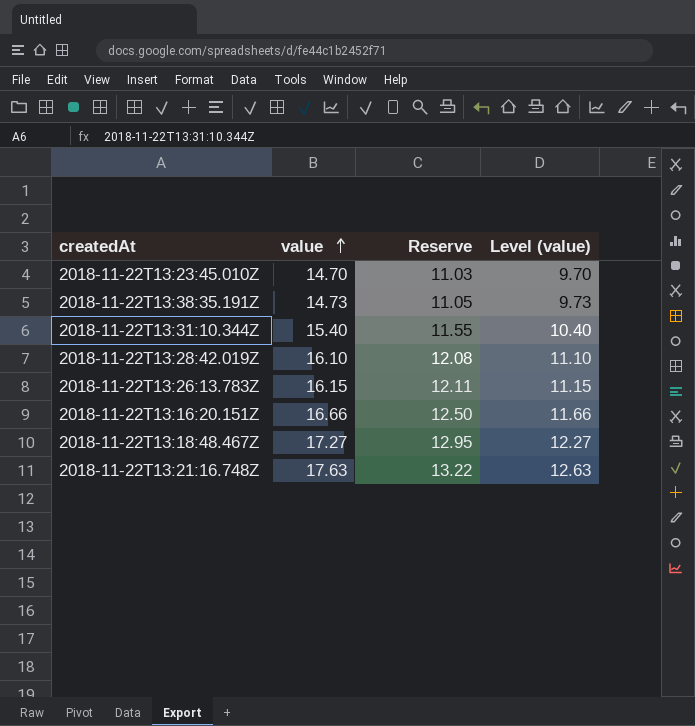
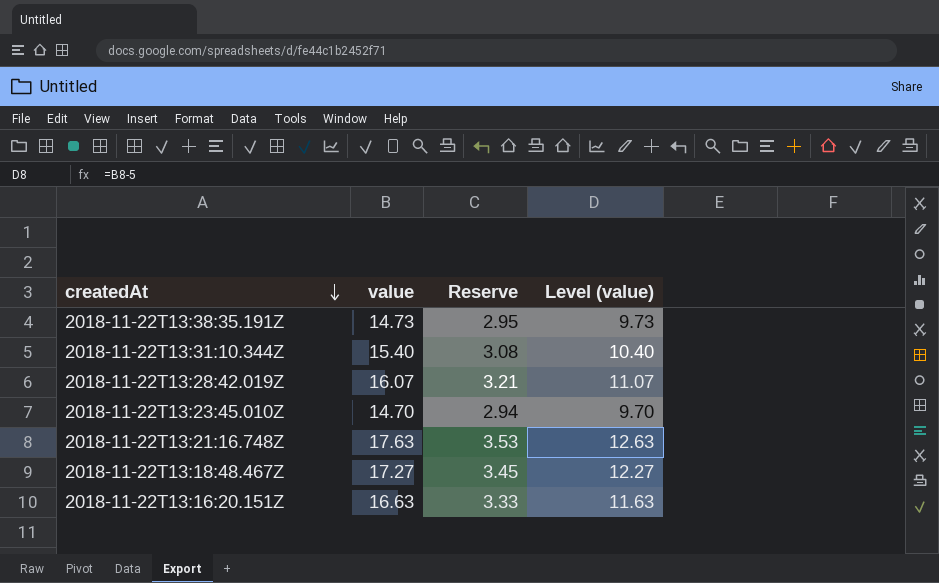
row order: value ascending -> createdAt descending
column Reserve | formula: [value] * 0.75 -> [value] * 0.2
row 2018-11-22T13:26:13.783Z: 16.15 | 12.11 | 11.15 -> none
2018-11-22T13:28:42.019Z | value: 16.10 -> 16.07
2018-11-22T13:28:42.019Z | Level (value): 11.10 -> 11.07
2018-11-22T13:16:20.151Z | value: 16.66 -> 16.63
2018-11-22T13:16:20.151Z | Level (value): 11.66 -> 11.63

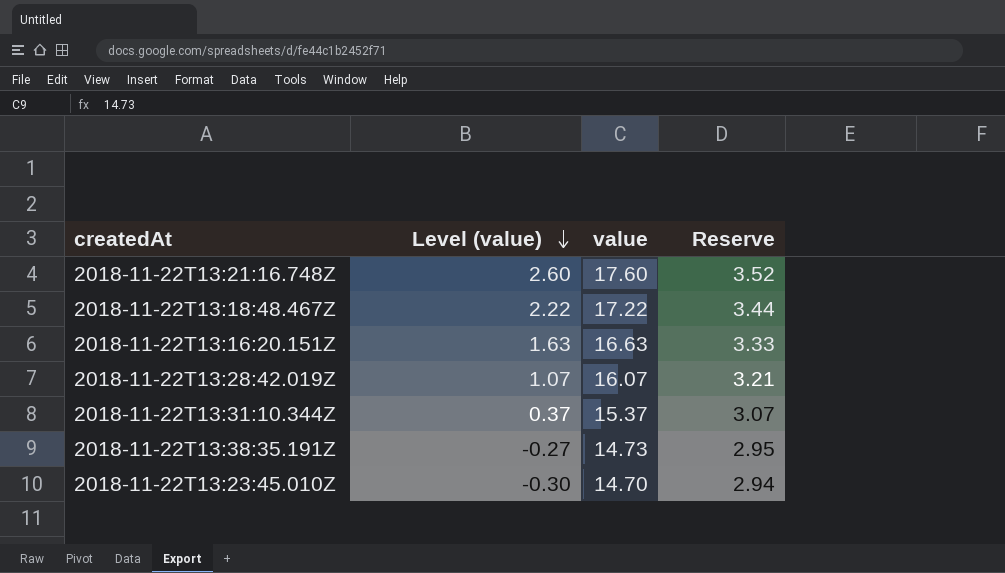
row order: createdAt descending -> Level (value) descending
column Level (value) | formula: [value] - 5 -> [value] - 15
column Level (value) | position: 4 -> 2
2018-11-22T13:21:16.748Z | value: 17.63 -> 17.60
2018-11-22T13:21:16.748Z | Reserve: 3.53 -> 3.52
2018-11-22T13:18:48.467Z | value: 17.27 -> 17.22
2018-11-22T13:18:48.467Z | Reserve: 3.45 -> 3.44
2018-11-22T13:31:10.344Z | value: 15.40 -> 15.37
2018-11-22T13:31:10.344Z | Reserve: 3.08 -> 3.07

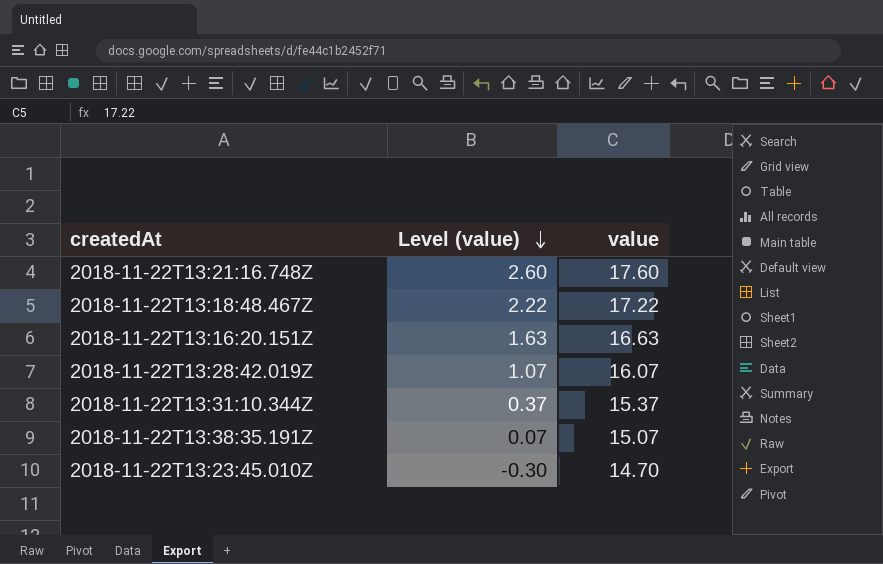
column Reserve | formula: [value] * 0.2 -> none
2018-11-22T13:38:35.191Z | Level (value): -0.27 -> 0.07
2018-11-22T13:38:35.191Z | value: 14.73 -> 15.07

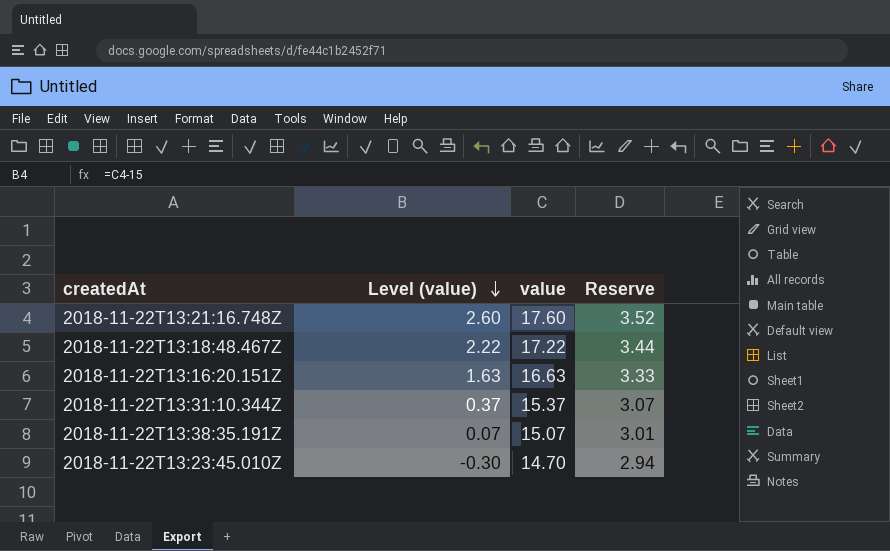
column Reserve | formula: none -> [value] * 0.2
row 2018-11-22T13:28:42.019Z: 1.07 | 16.07 -> none

